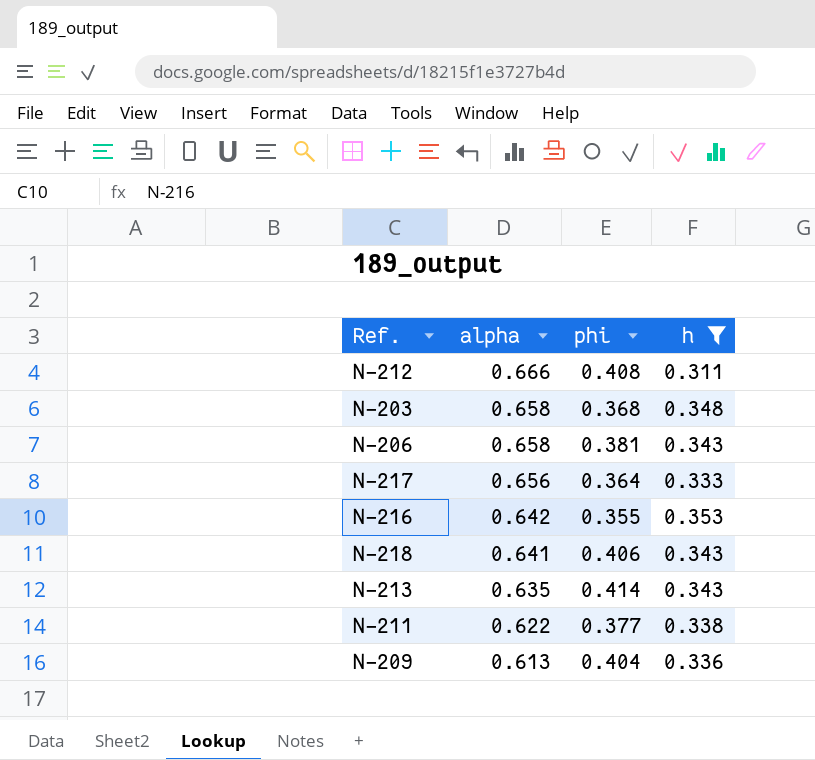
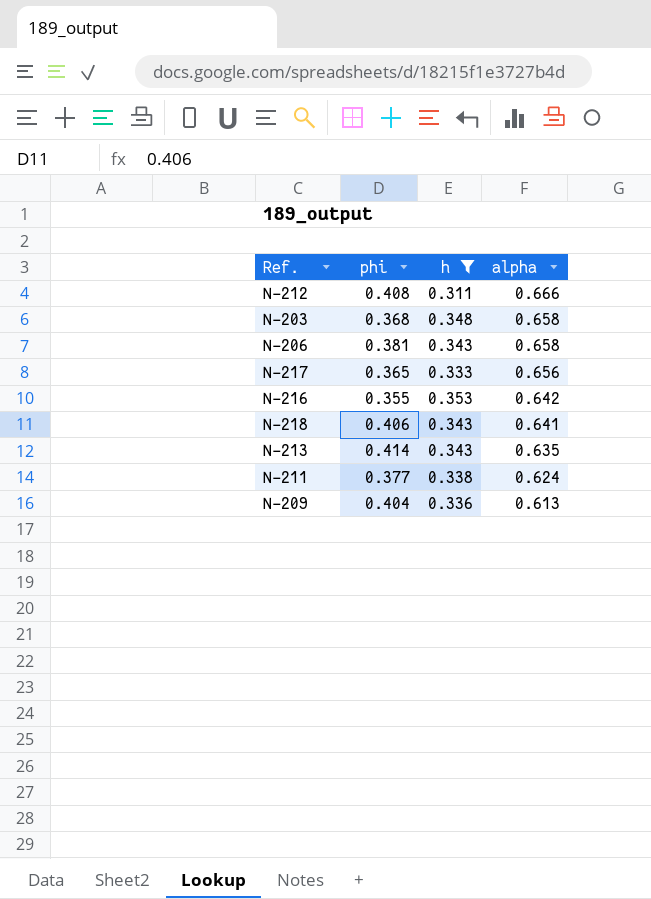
column alpha | position: 2 -> 4
N-217 | phi: 0.364 -> 0.365
N-211 | alpha: 0.622 -> 0.624

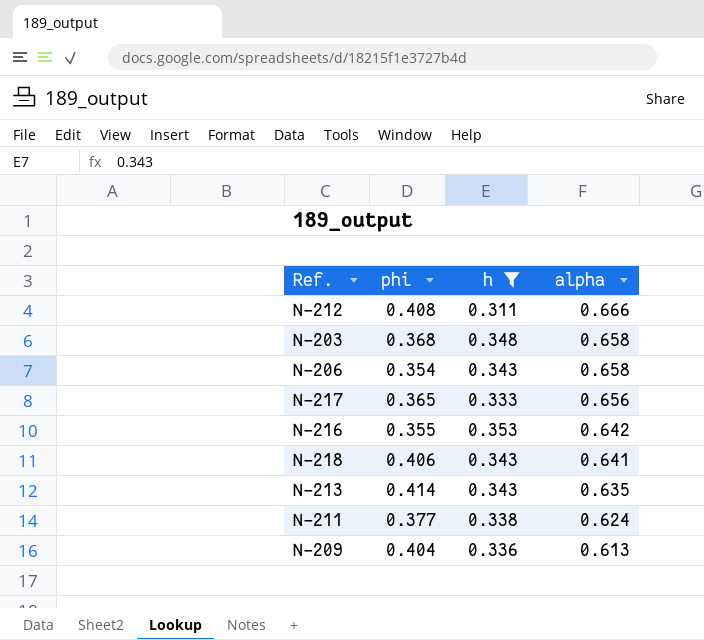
N-206 | phi: 0.381 -> 0.354

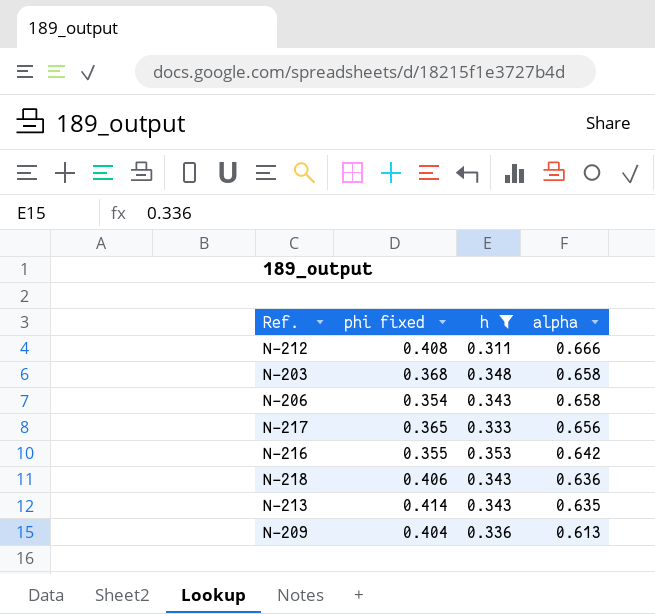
column name: phi -> phi fixed
row N-211: 0.377 | 0.338 | 0.624 -> none
N-218 | alpha: 0.641 -> 0.636

